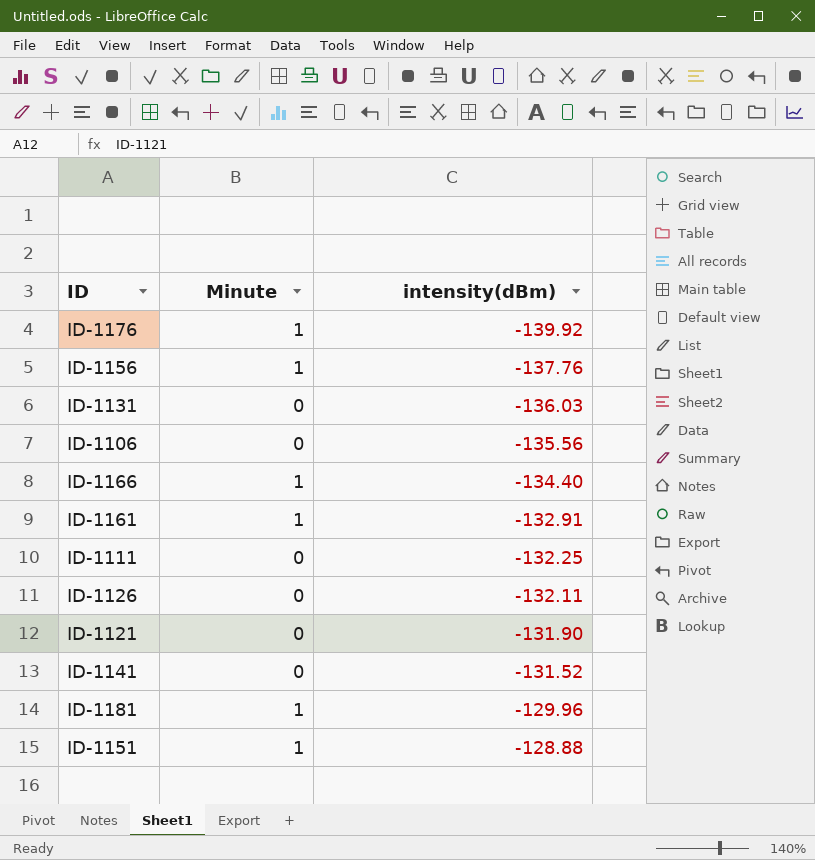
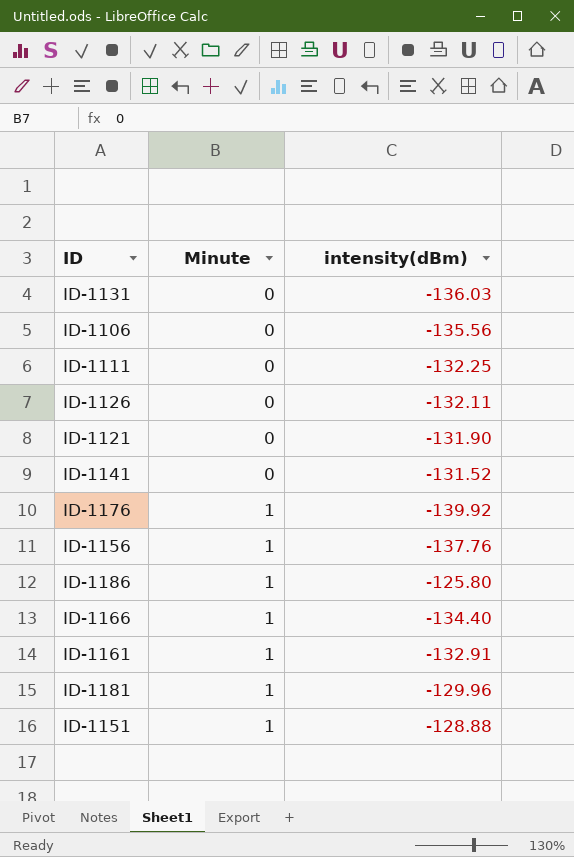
row order: intensity(dBm) ascending -> Minute ascending
row ID-1186: none -> 1 | -125.80

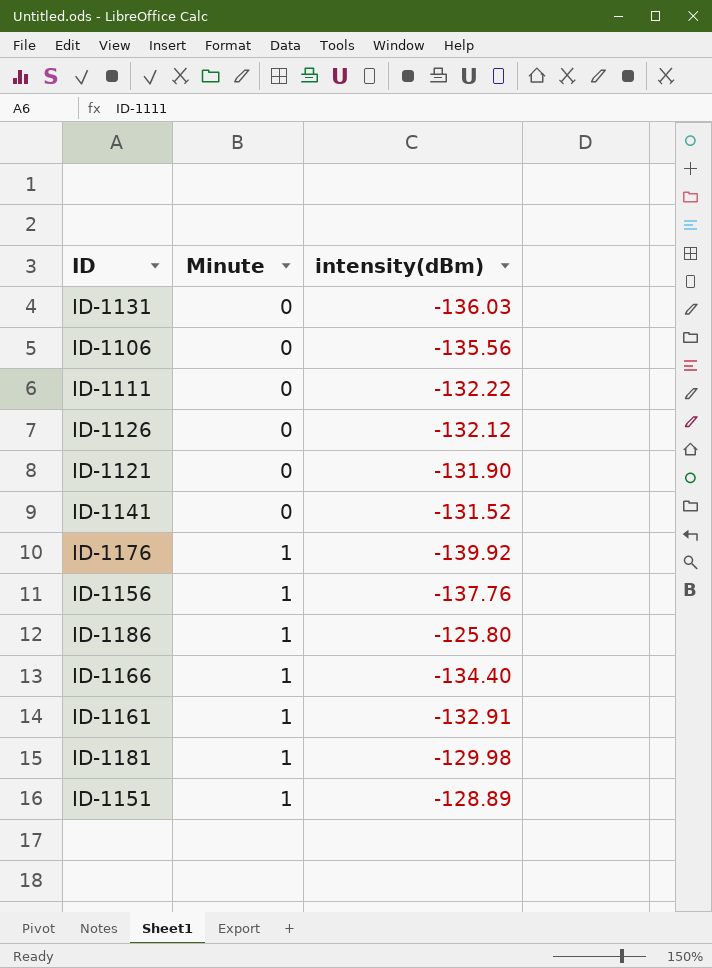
ID-1111 | intensity(dBm): -132.25 -> -132.22
ID-1126 | intensity(dBm): -132.11 -> -132.12
ID-1181 | intensity(dBm): -129.96 -> -129.98
ID-1151 | intensity(dBm): -128.88 -> -128.89

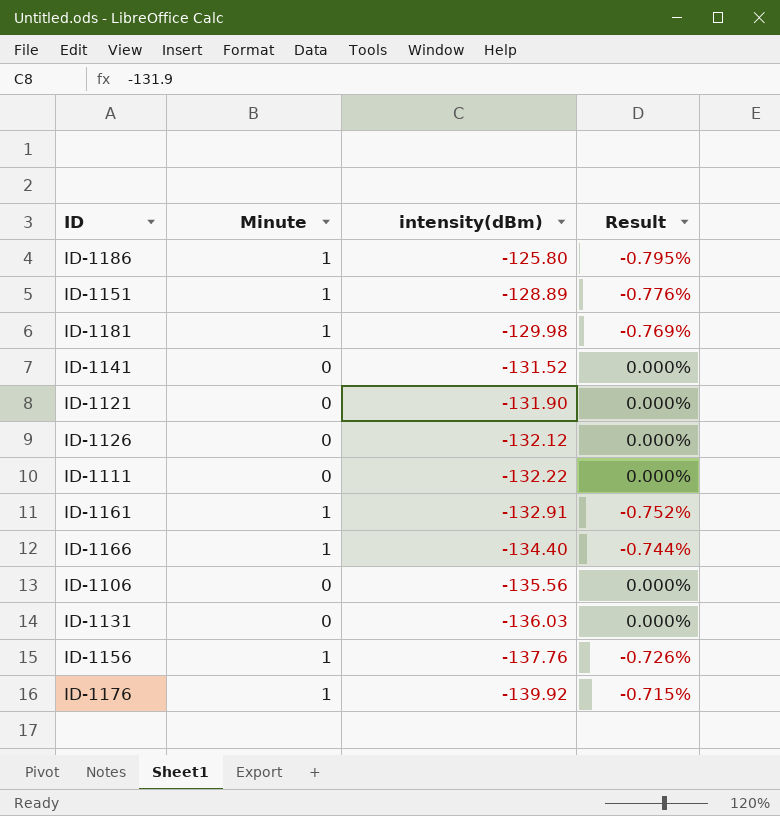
row order: Minute ascending -> intensity(dBm) descending
column Result | formula: none -> [Minute] / [intensity(dBm)]

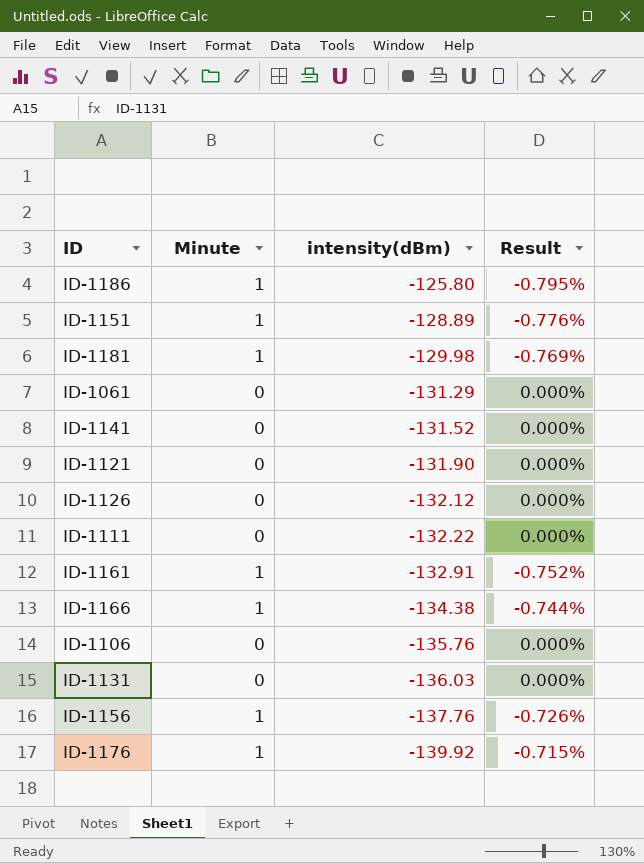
row ID-1061: none -> 0 | -131.29 | 0.000%
ID-1166 | intensity(dBm): -134.40 -> -134.38
ID-1106 | intensity(dBm): -135.56 -> -135.76

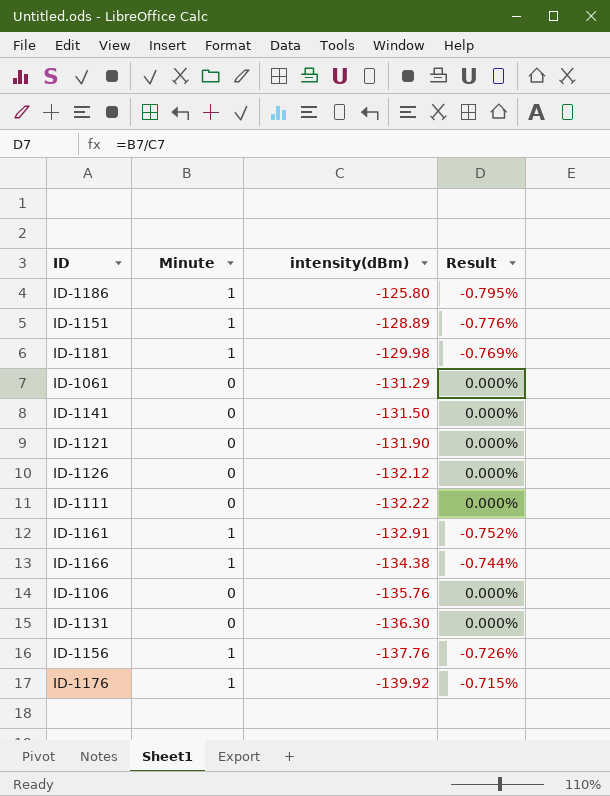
ID-1141 | intensity(dBm): -131.52 -> -131.50
ID-1131 | intensity(dBm): -136.03 -> -136.30

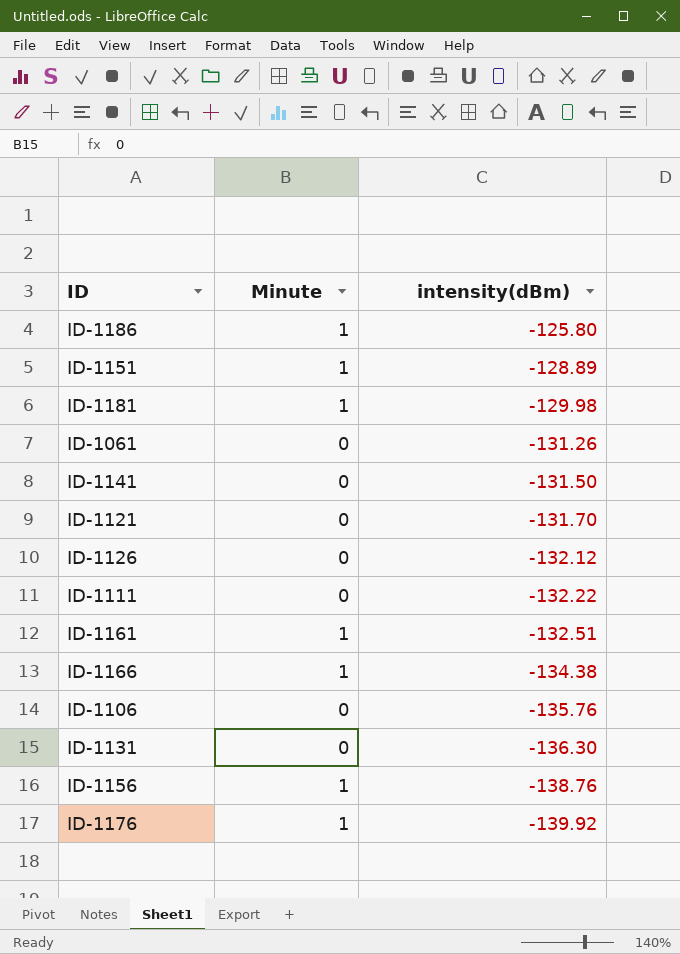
column Result | formula: [Minute] / [intensity(dBm)] -> none
ID-1061 | intensity(dBm): -131.29 -> -131.26
ID-1121 | intensity(dBm): -131.90 -> -131.70
ID-1161 | intensity(dBm): -132.91 -> -132.51
ID-1156 | intensity(dBm): -137.76 -> -138.76

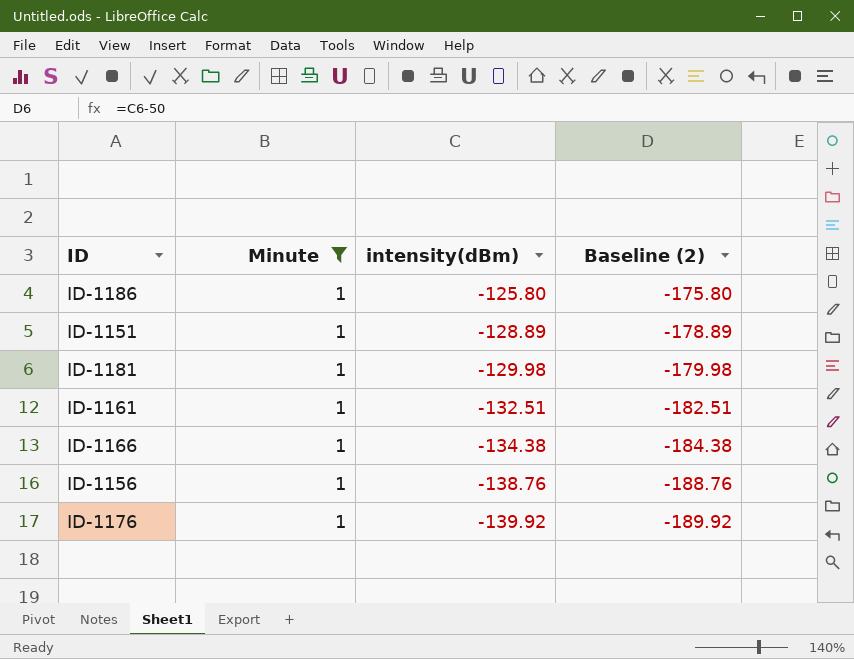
filter: none -> Minute = 1
column Baseline (2) | formula: none -> [intensity(dBm)] - 50

